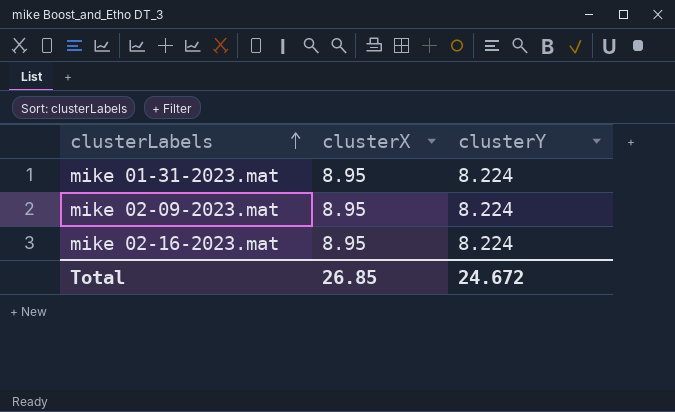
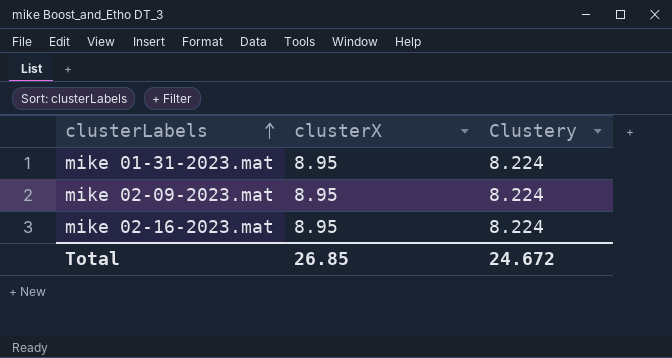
column name: clusterY -> Clustery

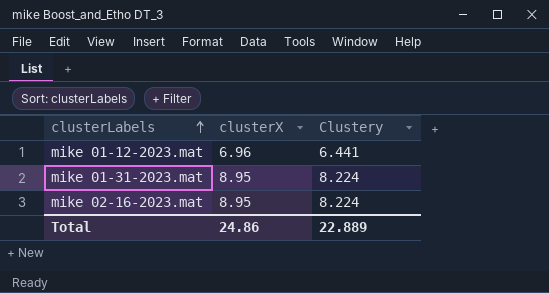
row mike 02-09-2023.mat: 8.95 | 8.224 -> none
row mike 01-12-2023.mat: none -> 6.96 | 6.441
Total | clusterX: 26.85 -> 24.86
Total | Clustery: 24.672 -> 22.889

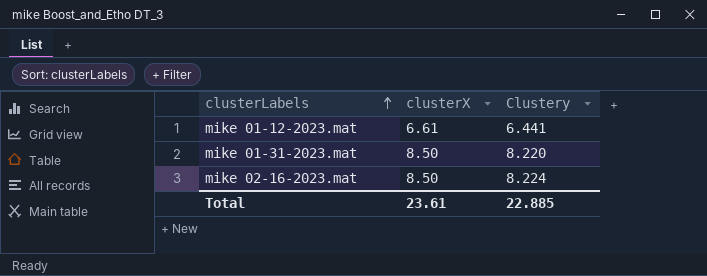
mike 01-12-2023.mat | clusterX: 6.96 -> 6.61
mike 01-31-2023.mat | clusterX: 8.95 -> 8.50
mike 01-31-2023.mat | Clustery: 8.224 -> 8.220
mike 02-16-2023.mat | clusterX: 8.95 -> 8.50
Total | clusterX: 24.86 -> 23.61
Total | Clustery: 22.889 -> 22.885

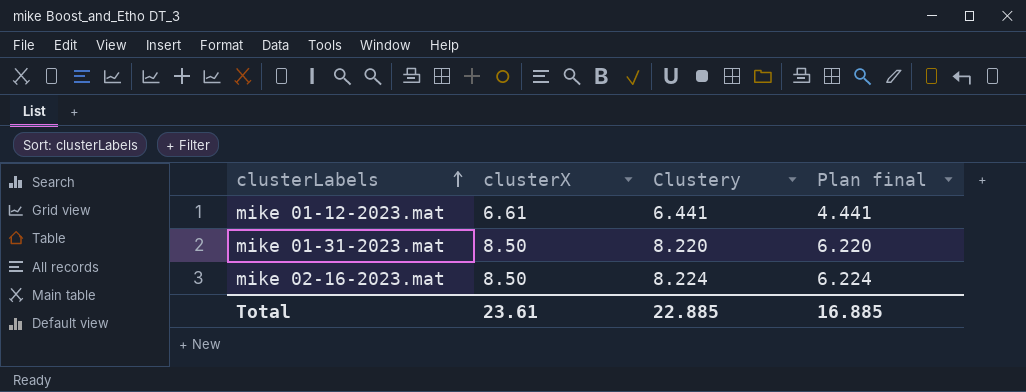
column Plan final | formula: none -> [Clustery] - 2

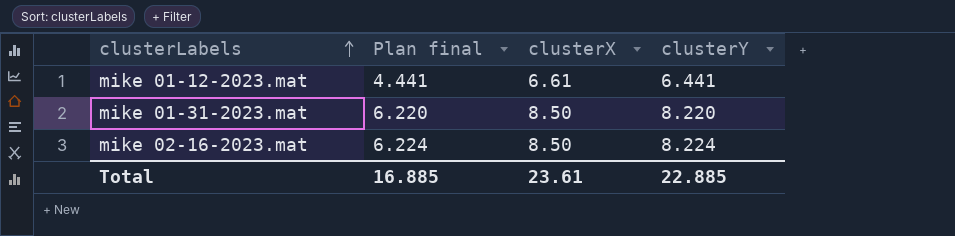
column Plan final | position: 4 -> 2
column name: Clustery -> clusterY

